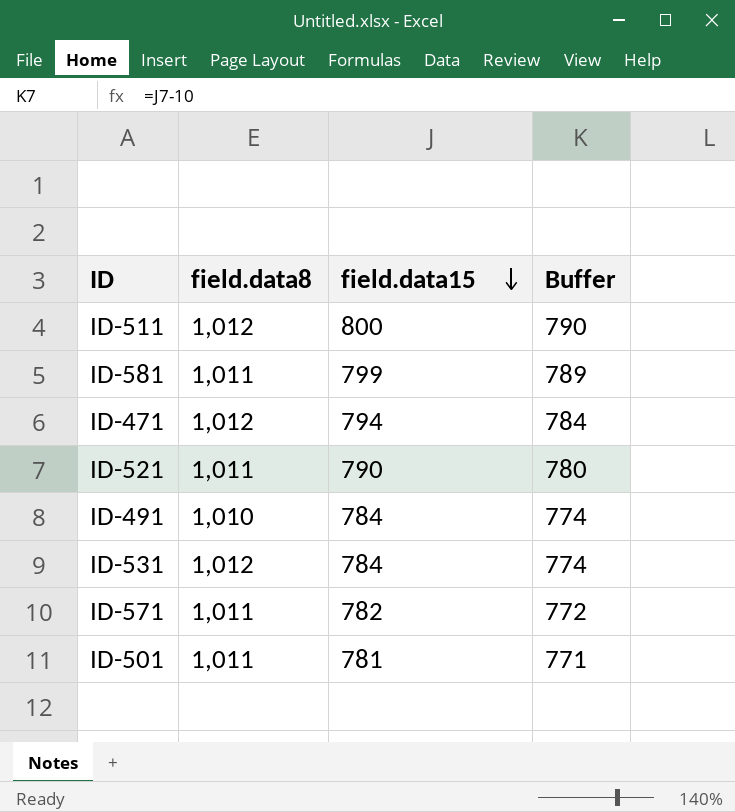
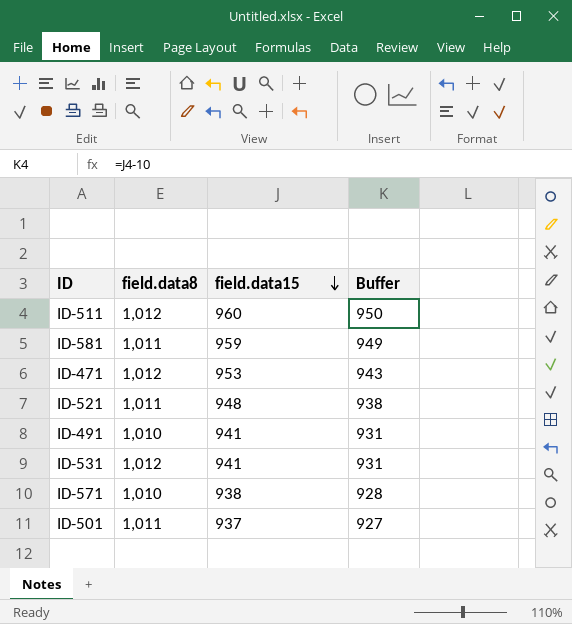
ID-511 | field.data15: 800 -> 960
ID-511 | Buffer: 790 -> 950
ID-581 | field.data15: 799 -> 959
ID-581 | Buffer: 789 -> 949
ID-471 | field.data15: 794 -> 953
ID-471 | Buffer: 784 -> 943
ID-521 | field.data15: 790 -> 948
ID-521 | Buffer: 780 -> 938
ID-491 | field.data15: 784 -> 941
ID-491 | Buffer: 774 -> 931
ID-531 | field.data15: 784 -> 941
ID-531 | Buffer: 774 -> 931
ID-571 | field.data8: 1,011 -> 1,010
ID-571 | field.data15: 782 -> 938
ID-571 | Buffer: 772 -> 928
ID-501 | field.data15: 781 -> 937
ID-501 | Buffer: 771 -> 927

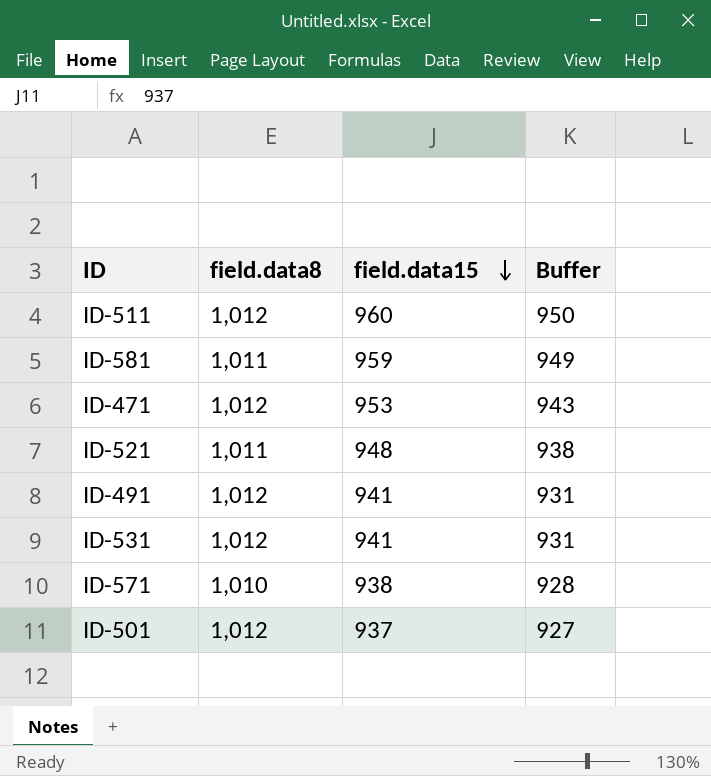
ID-491 | field.data8: 1,010 -> 1,012
ID-501 | field.data8: 1,011 -> 1,012

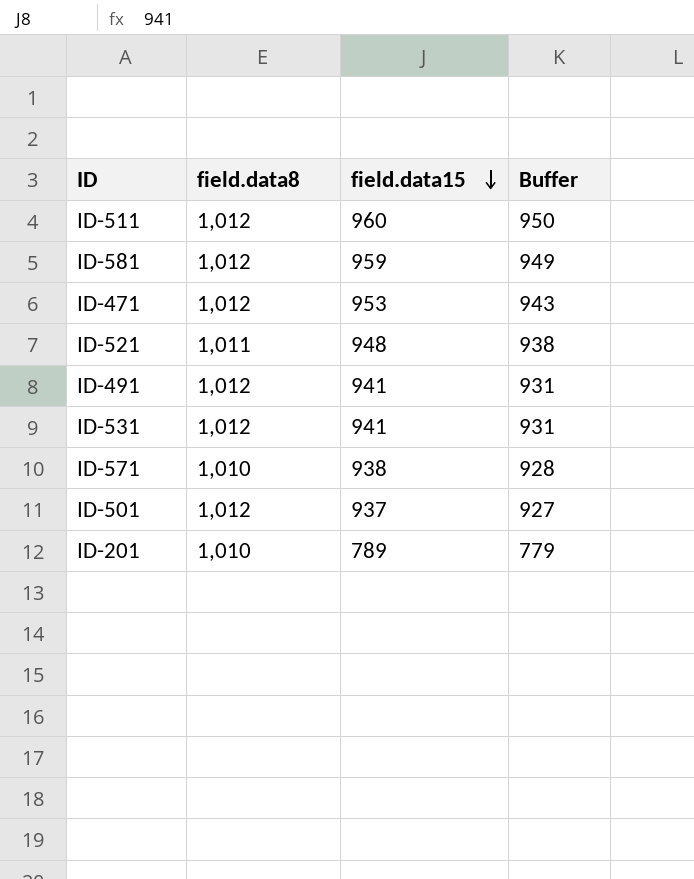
ID-581 | field.data8: 1,011 -> 1,012
row ID-201: none -> 1,010 | 789 | 779

